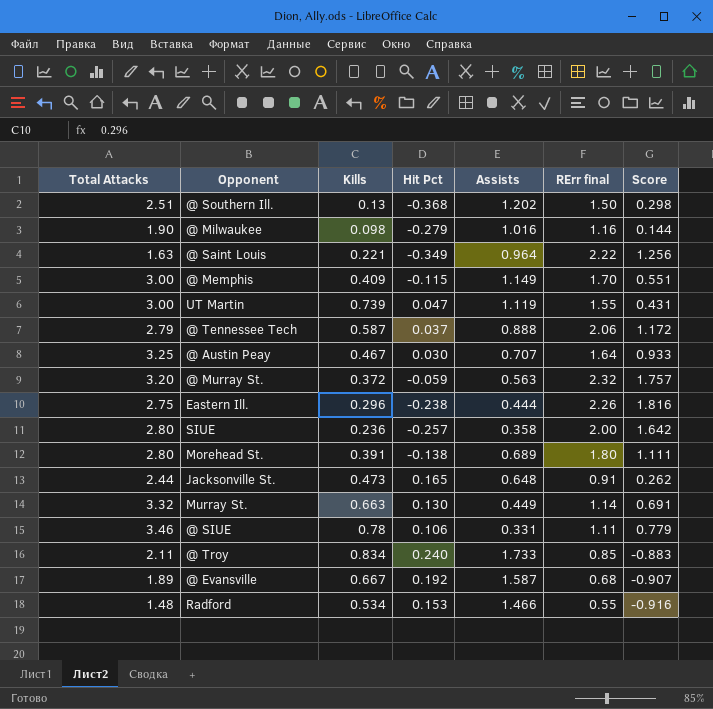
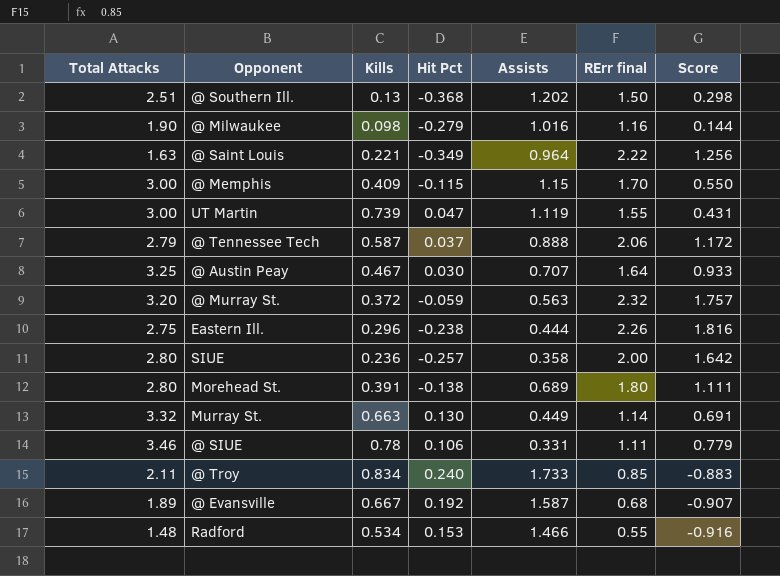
row Jacksonville St.: 2.44 | 0.473 | 0.165 | 0.648 | 0.91 | 0.262 -> none
@ Memphis | Assists: 1.149 -> 1.15
@ Memphis | Score: 0.551 -> 0.550

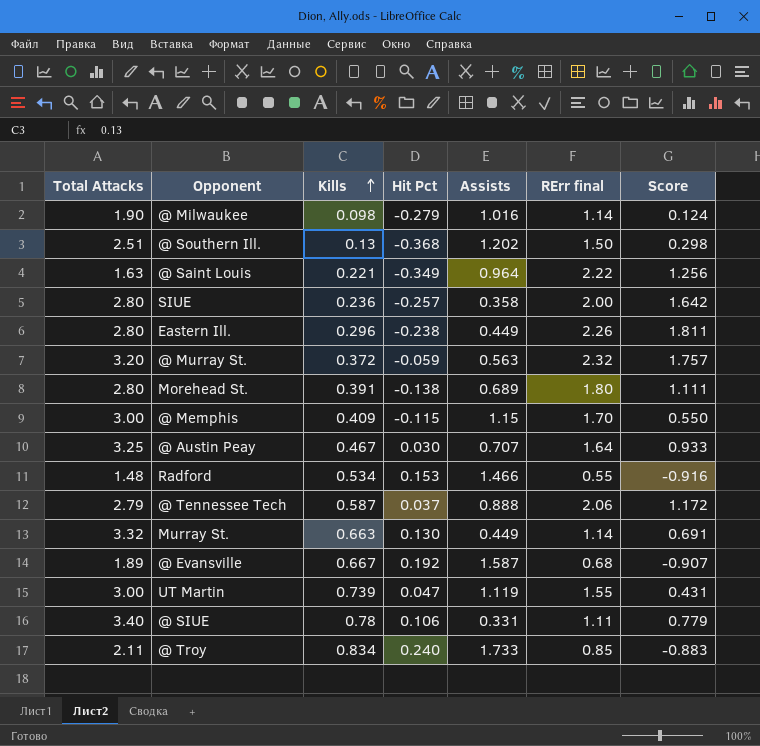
row order: none -> Kills ascending
@ Milwaukee | RErr final: 1.16 -> 1.14
@ Milwaukee | Score: 0.144 -> 0.124
Eastern Ill. | Total Attacks: 2.75 -> 2.80
Eastern Ill. | Assists: 0.444 -> 0.449
Eastern Ill. | Score: 1.816 -> 1.811
@ SIUE | Total Attacks: 3.46 -> 3.40

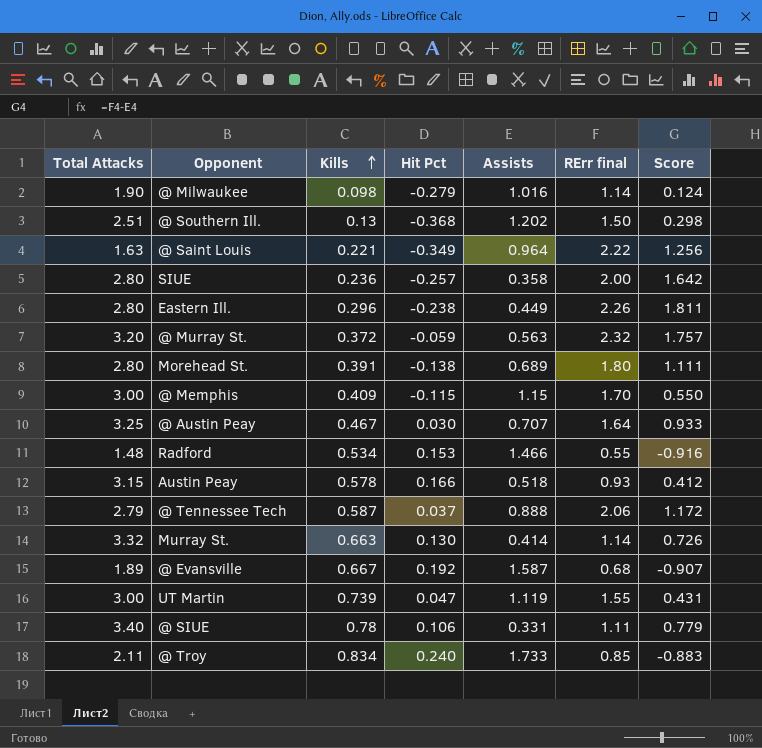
row Austin Peay: none -> 3.15 | 0.578 | 0.166 | 0.518 | 0.93 | 0.412
Murray St. | Assists: 0.449 -> 0.414
Murray St. | Score: 0.691 -> 0.726

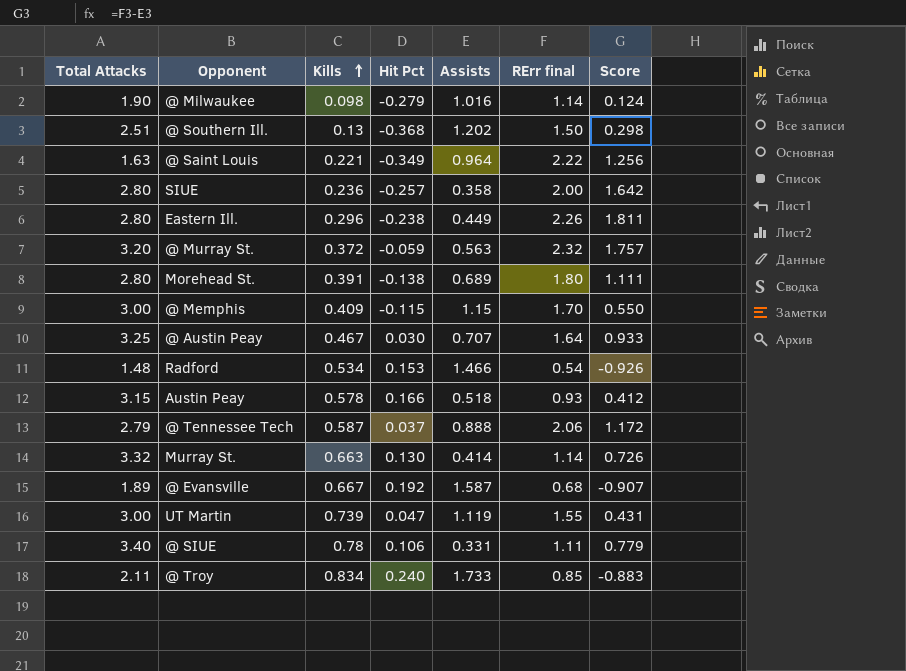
Radford | RErr final: 0.55 -> 0.54
Radford | Score: -0.916 -> -0.926

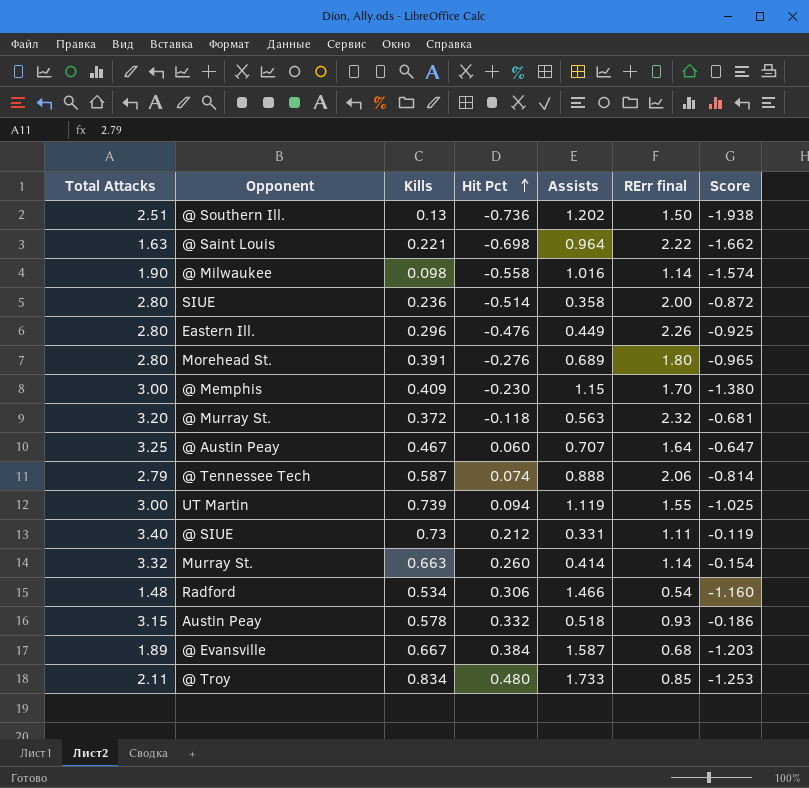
row order: Kills ascending -> Hit Pct ascending
column Score | formula: [RErr final] - [Assists] -> [Hit Pct] - [Assists]
@ Southern Ill. | Hit Pct: -0.368 -> -0.736
@ Saint Louis | Hit Pct: -0.349 -> -0.698
@ Milwaukee | Hit Pct: -0.279 -> -0.558
SIUE | Hit Pct: -0.257 -> -0.514
Eastern Ill. | Hit Pct: -0.238 -> -0.476
Morehead St. | Hit Pct: -0.138 -> -0.276
@ Memphis | Hit Pct: -0.115 -> -0.230
@ Murray St. | Hit Pct: -0.059 -> -0.118
@ Austin Peay | Hit Pct: 0.030 -> 0.060
@ Tennessee Tech | Hit Pct: 0.037 -> 0.074
UT Martin | Hit Pct: 0.047 -> 0.094
@ SIUE | Kills: 0.78 -> 0.73
@ SIUE | Hit Pct: 0.106 -> 0.212
Murray St. | Hit Pct: 0.130 -> 0.260
Radford | Hit Pct: 0.153 -> 0.306
Austin Peay | Hit Pct: 0.166 -> 0.332
@ Evansville | Hit Pct: 0.192 -> 0.384
@ Troy | Hit Pct: 0.240 -> 0.480

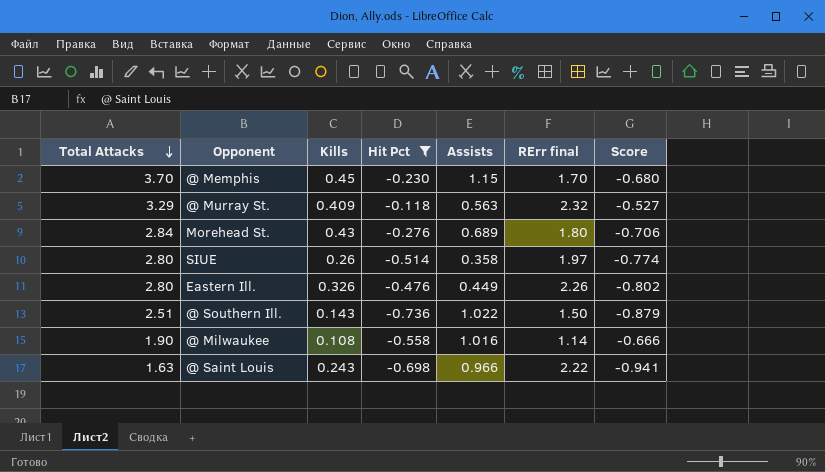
filter: none -> Hit Pct <= -0.118
row order: Hit Pct ascending -> Total Attacks descending
column Score | formula: [Hit Pct] - [Assists] -> [Hit Pct] - [Kills]
@ Memphis | Total Attacks: 3.00 -> 3.70
@ Memphis | Kills: 0.409 -> 0.45
@ Murray St. | Total Attacks: 3.20 -> 3.29
@ Murray St. | Kills: 0.372 -> 0.409
Morehead St. | Total Attacks: 2.80 -> 2.84
Morehead St. | Kills: 0.391 -> 0.43
SIUE | Kills: 0.236 -> 0.26
SIUE | RErr final: 2.00 -> 1.97
Eastern Ill. | Kills: 0.296 -> 0.326
@ Southern Ill. | Kills: 0.13 -> 0.143
@ Southern Ill. | Assists: 1.202 -> 1.022
@ Milwaukee | Kills: 0.098 -> 0.108
@ Saint Louis | Kills: 0.221 -> 0.243
@ Saint Louis | Assists: 0.964 -> 0.966

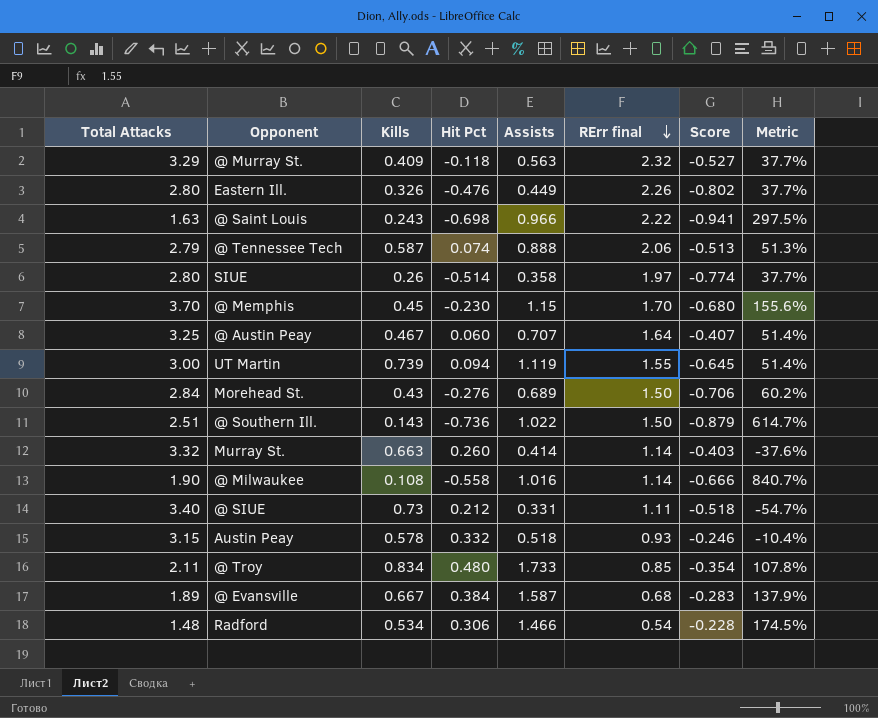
filter: Hit Pct <= -0.118 -> none
row order: Total Attacks descending -> RErr final descending
column Metric | formula: none -> ([Assists] - [Kills]) / [Kills]
Morehead St. | RErr final: 1.80 -> 1.50

